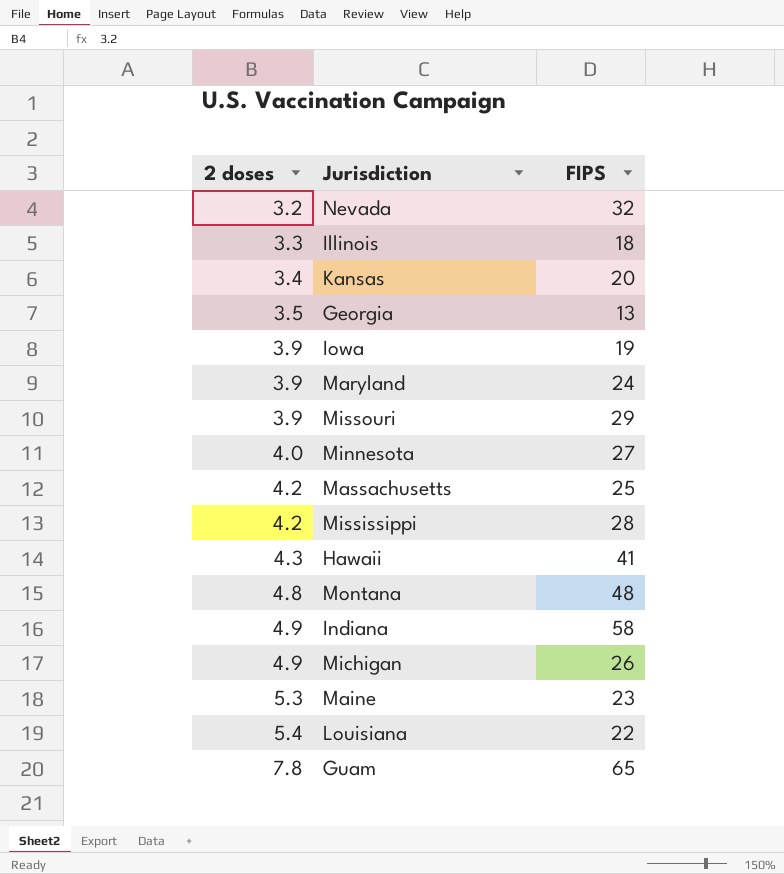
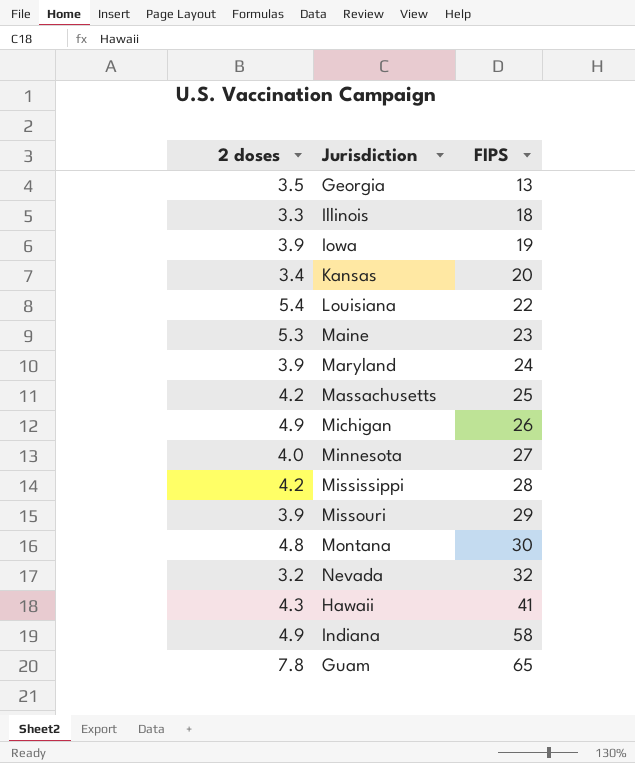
row order: 2 doses ascending -> FIPS ascending
Montana | FIPS: 48 -> 30

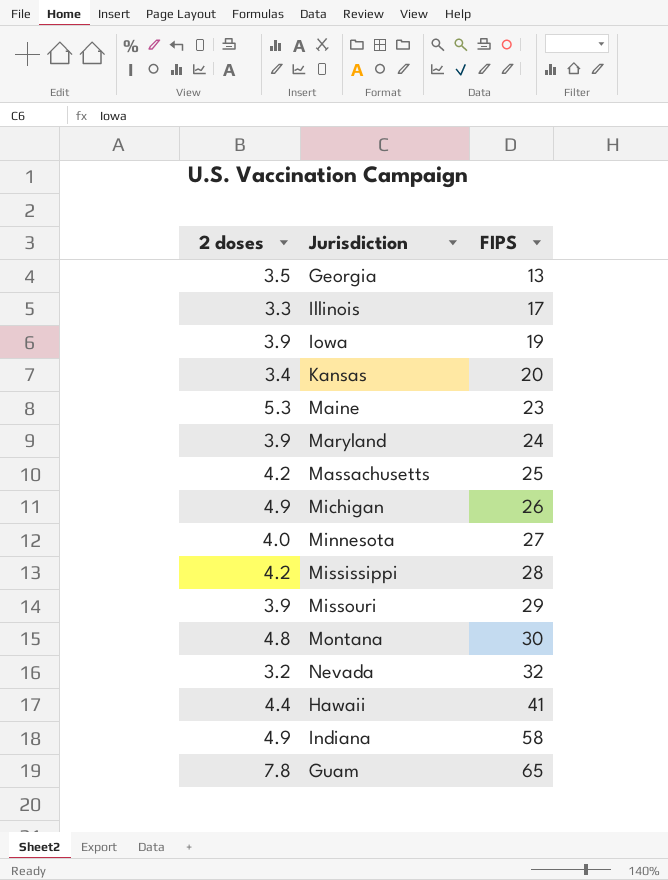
row Louisiana: 5.4 | 22 -> none
Illinois | FIPS: 18 -> 17
Hawaii | 2 doses: 4.3 -> 4.4

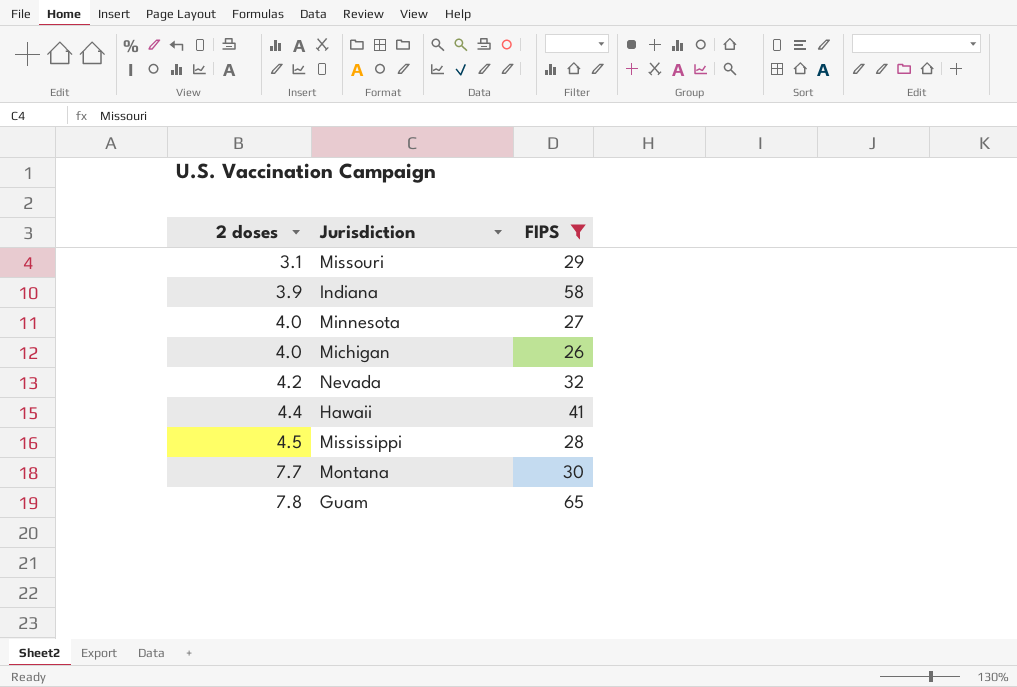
filter: none -> FIPS >= 26
row order: FIPS ascending -> 2 doses ascending
Missouri | 2 doses: 3.9 -> 3.1
Indiana | 2 doses: 4.9 -> 3.9
Michigan | 2 doses: 4.9 -> 4.0
Nevada | 2 doses: 3.2 -> 4.2
Mississippi | 2 doses: 4.2 -> 4.5
Montana | 2 doses: 4.8 -> 7.7

